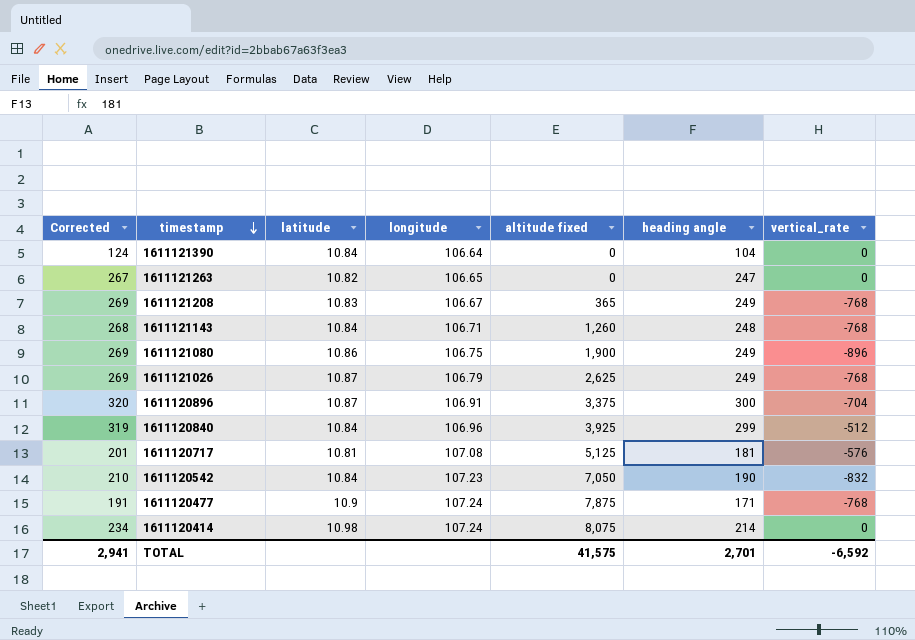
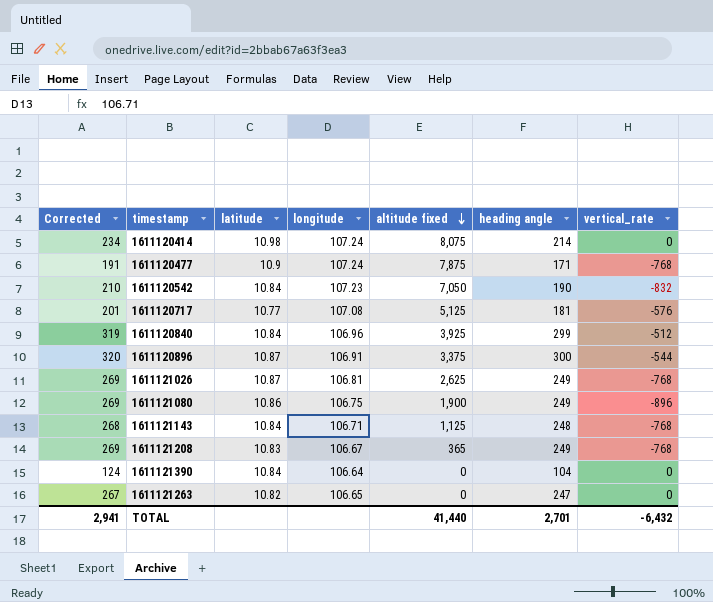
row order: timestamp descending -> altitude fixed descending
1611120717 | latitude: 10.81 -> 10.77
1611120896 | vertical_rate: -704 -> -544
1611121026 | longitude: 106.79 -> 106.81
1611121143 | altitude fixed: 1,260 -> 1,125
TOTAL | altitude fixed: 41,575 -> 41,440
TOTAL | vertical_rate: -6,592 -> -6,432

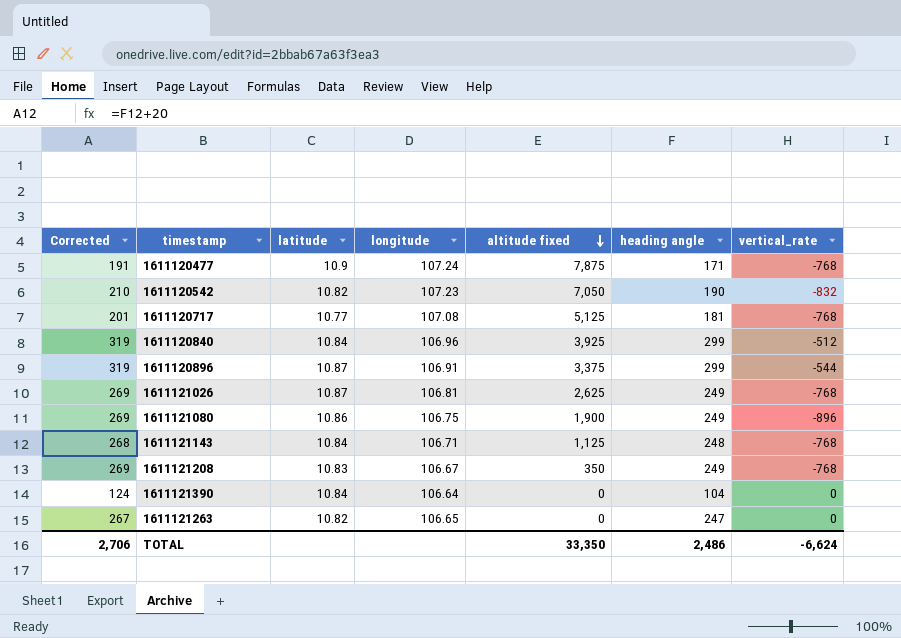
row 1611120414: 234 | 10.98 | 107.24 | 8,075 | 214 | 0 -> none
1611120542 | latitude: 10.84 -> 10.82
1611120717 | vertical_rate: -576 -> -768
1611120896 | Corrected: 320 -> 319
1611120896 | heading angle: 300 -> 299
1611121208 | altitude fixed: 365 -> 350
TOTAL | Corrected: 2,941 -> 2,706
TOTAL | altitude fixed: 41,440 -> 33,350
TOTAL | heading angle: 2,701 -> 2,486
TOTAL | vertical_rate: -6,432 -> -6,624

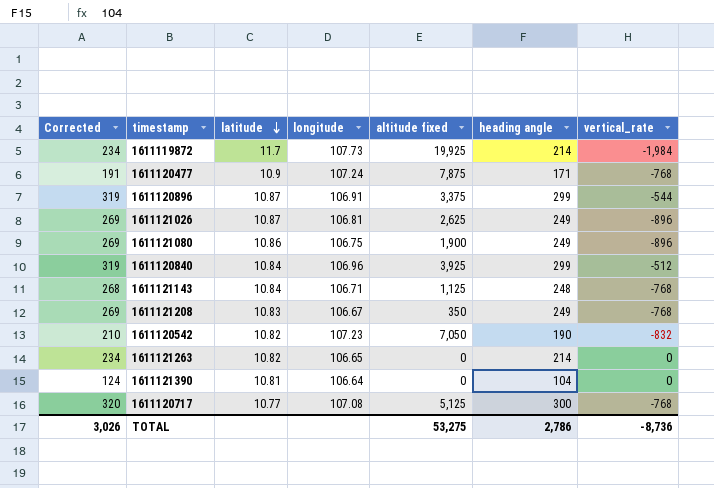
row order: altitude fixed descending -> latitude descending
row 1611119872: none -> 234 | 11.7 | 107.73 | 19,925 | 214 | -1,984
1611121026 | vertical_rate: -768 -> -896
1611121263 | Corrected: 267 -> 234
1611121263 | heading angle: 247 -> 214
1611121390 | latitude: 10.84 -> 10.81
1611120717 | Corrected: 201 -> 320
1611120717 | heading angle: 181 -> 300
TOTAL | Corrected: 2,706 -> 3,026
TOTAL | altitude fixed: 33,350 -> 53,275
TOTAL | heading angle: 2,486 -> 2,786
TOTAL | vertical_rate: -6,624 -> -8,736

